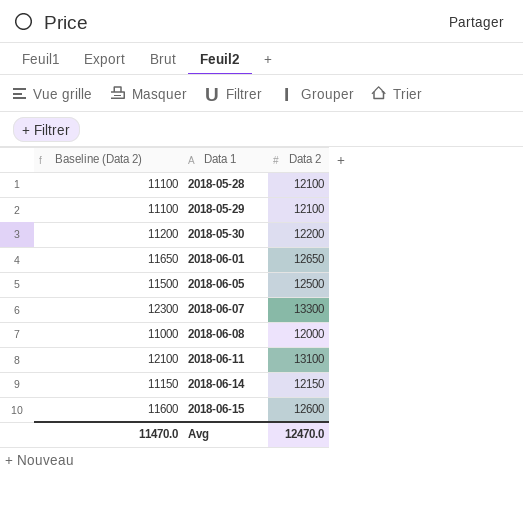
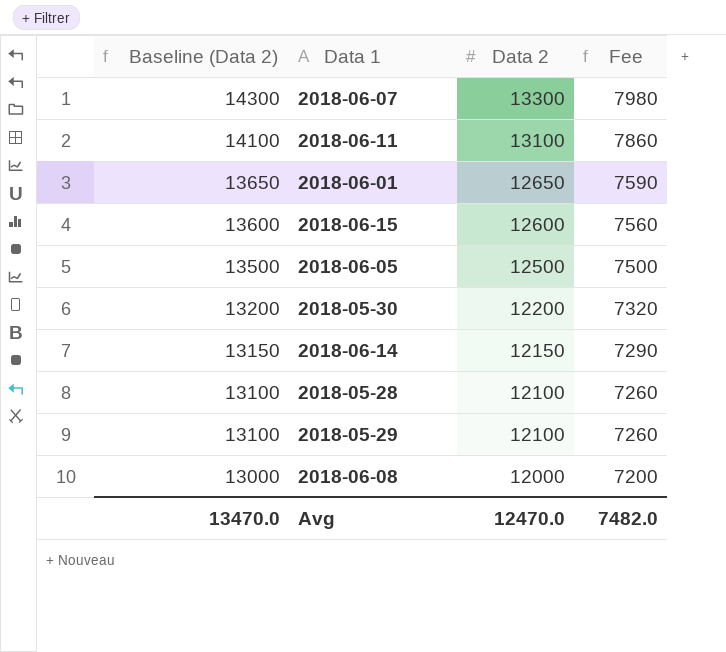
row order: Data 1 ascending -> Baseline (Data 2) descending
column Baseline (Data 2) | formula: [Data 2] - 1000 -> [Data 2] + 1000
column Fee | formula: none -> [Data 2] * 0.6
Avg | Baseline (Data 2): 11470.0 -> 13470.0

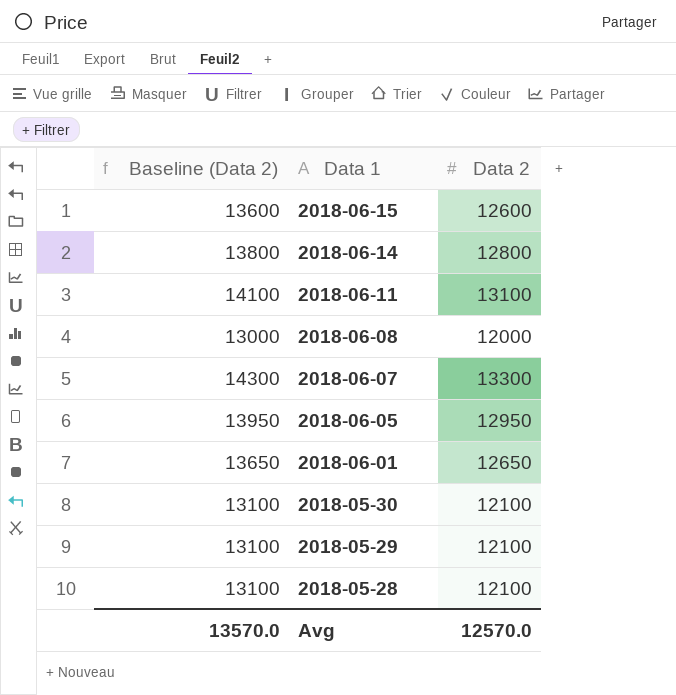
row order: Baseline (Data 2) descending -> Data 1 descending
column Fee | formula: [Data 2] * 0.6 -> none
2018-06-14 | Baseline (Data 2): 13150 -> 13800
2018-06-14 | Data 2: 12150 -> 12800
2018-06-05 | Baseline (Data 2): 13500 -> 13950
2018-06-05 | Data 2: 12500 -> 12950
2018-05-30 | Baseline (Data 2): 13200 -> 13100
2018-05-30 | Data 2: 12200 -> 12100
Avg | Baseline (Data 2): 13470.0 -> 13570.0
Avg | Data 2: 12470.0 -> 12570.0

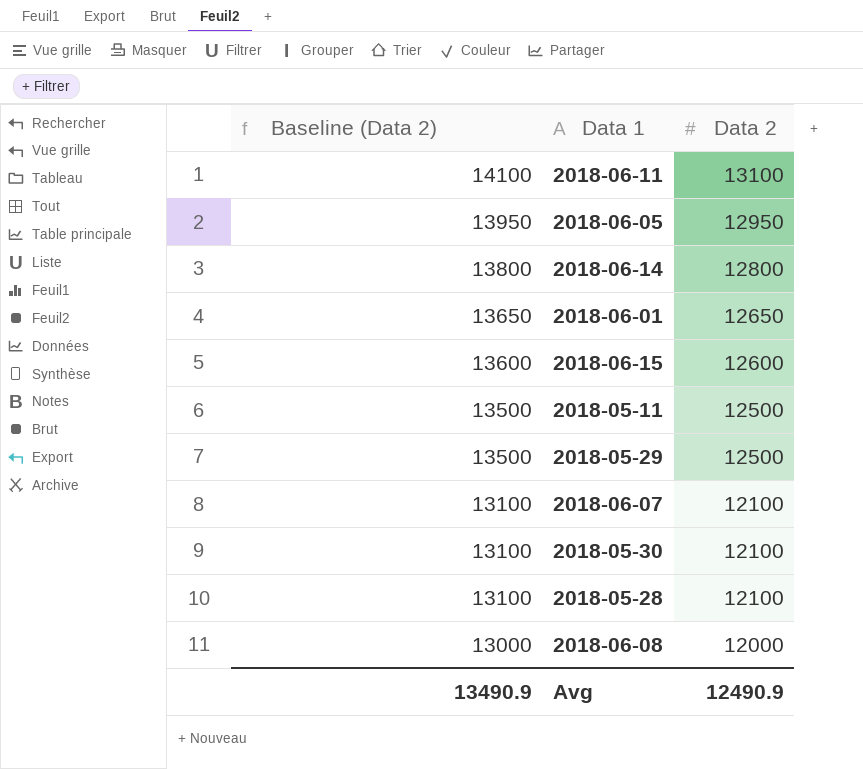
row order: Data 1 descending -> Baseline (Data 2) descending
row 2018-05-11: none -> 13500 | 12500
2018-05-29 | Baseline (Data 2): 13100 -> 13500
2018-05-29 | Data 2: 12100 -> 12500
2018-06-07 | Baseline (Data 2): 14300 -> 13100
2018-06-07 | Data 2: 13300 -> 12100
Avg | Baseline (Data 2): 13570.0 -> 13490.9
Avg | Data 2: 12570.0 -> 12490.9

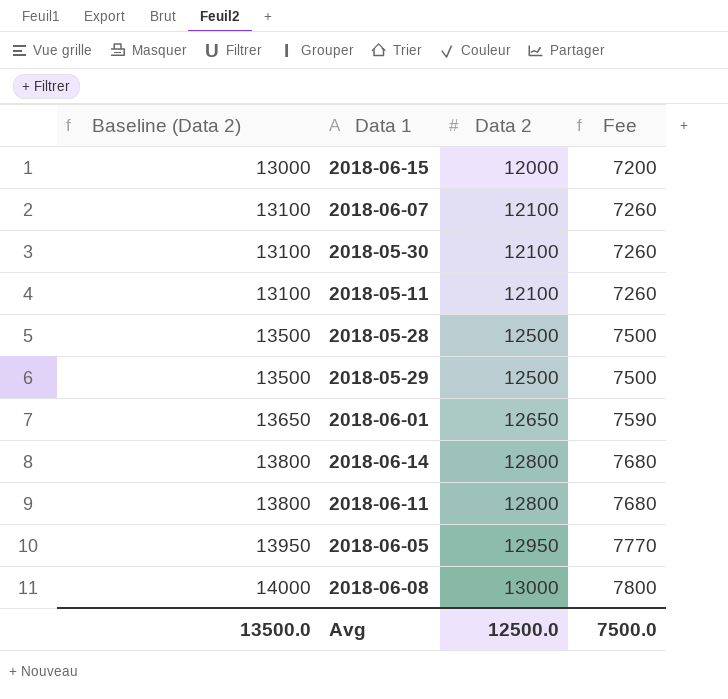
row order: Baseline (Data 2) descending -> Baseline (Data 2) ascending
column Fee | formula: none -> [Data 2] * 0.6
2018-06-15 | Baseline (Data 2): 13600 -> 13000
2018-06-15 | Data 2: 12600 -> 12000
2018-05-11 | Baseline (Data 2): 13500 -> 13100
2018-05-11 | Data 2: 12500 -> 12100
2018-05-28 | Baseline (Data 2): 13100 -> 13500
2018-05-28 | Data 2: 12100 -> 12500
2018-06-11 | Baseline (Data 2): 14100 -> 13800
2018-06-11 | Data 2: 13100 -> 12800
2018-06-08 | Baseline (Data 2): 13000 -> 14000
2018-06-08 | Data 2: 12000 -> 13000
Avg | Baseline (Data 2): 13490.9 -> 13500.0
Avg | Data 2: 12490.9 -> 12500.0

